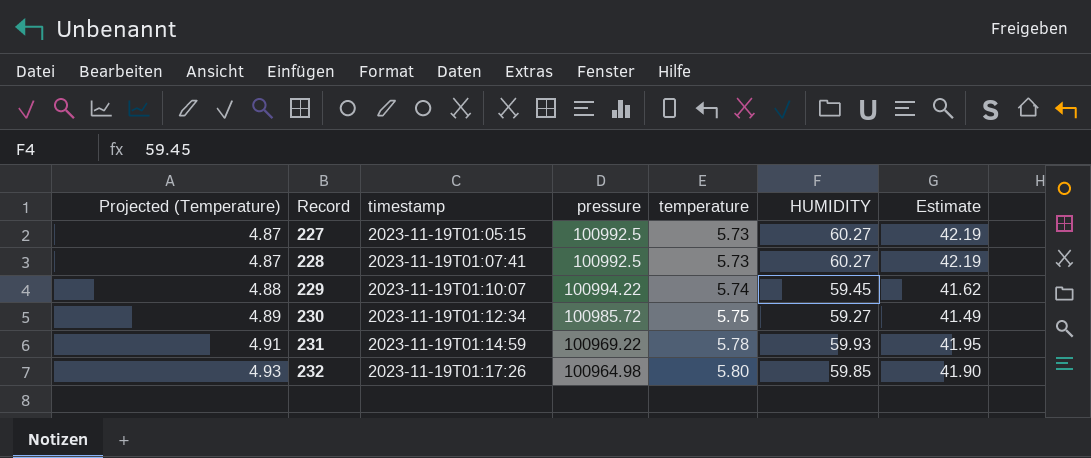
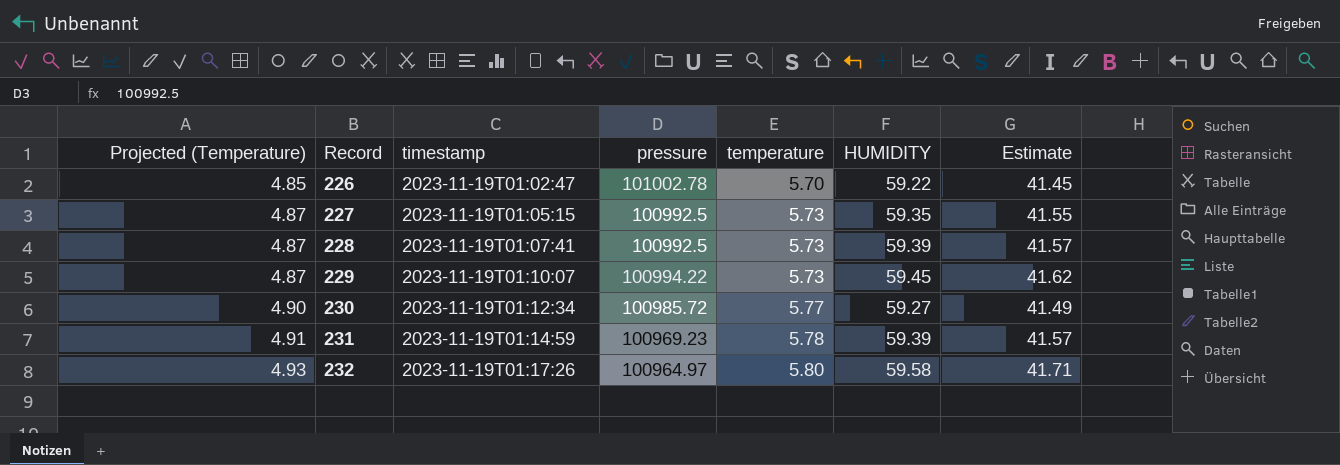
row 226: none -> 4.85 | 2023-11-19T01:02:47 | 101002.78 | 5.70 | 59.22 | 41.45
227 | HUMIDITY: 60.27 -> 59.35
227 | Estimate: 42.19 -> 41.55
228 | HUMIDITY: 60.27 -> 59.39
228 | Estimate: 42.19 -> 41.57
229 | Projected (Temperature): 4.88 -> 4.87
229 | temperature: 5.74 -> 5.73
230 | Projected (Temperature): 4.89 -> 4.90
230 | temperature: 5.75 -> 5.77
231 | pressure: 100969.22 -> 100969.23
231 | HUMIDITY: 59.93 -> 59.39
231 | Estimate: 41.95 -> 41.57
232 | pressure: 100964.98 -> 100964.97
232 | HUMIDITY: 59.85 -> 59.58
232 | Estimate: 41.90 -> 41.71

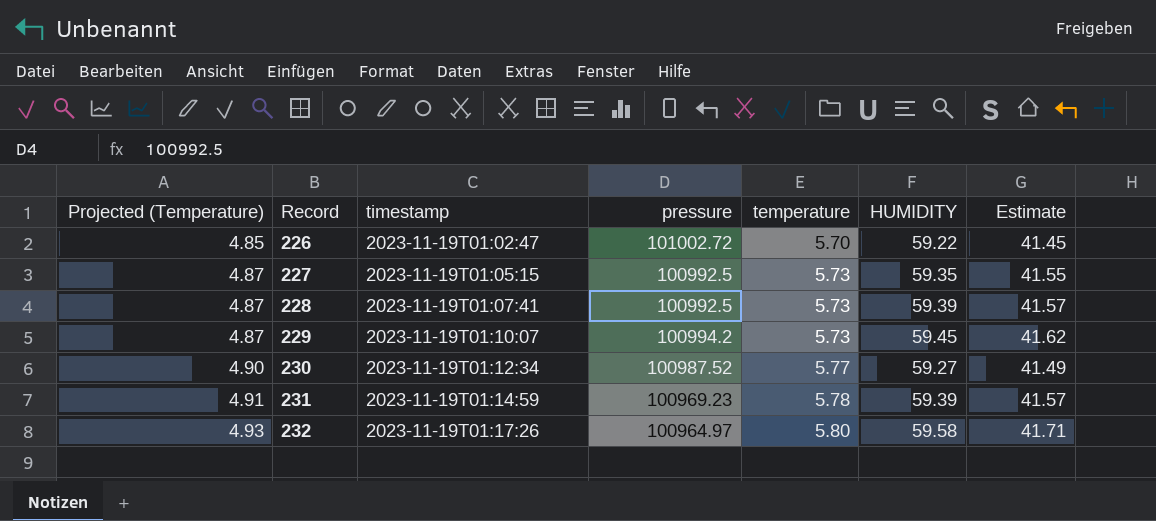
226 | pressure: 101002.78 -> 101002.72
229 | pressure: 100994.22 -> 100994.2
230 | pressure: 100985.72 -> 100987.52

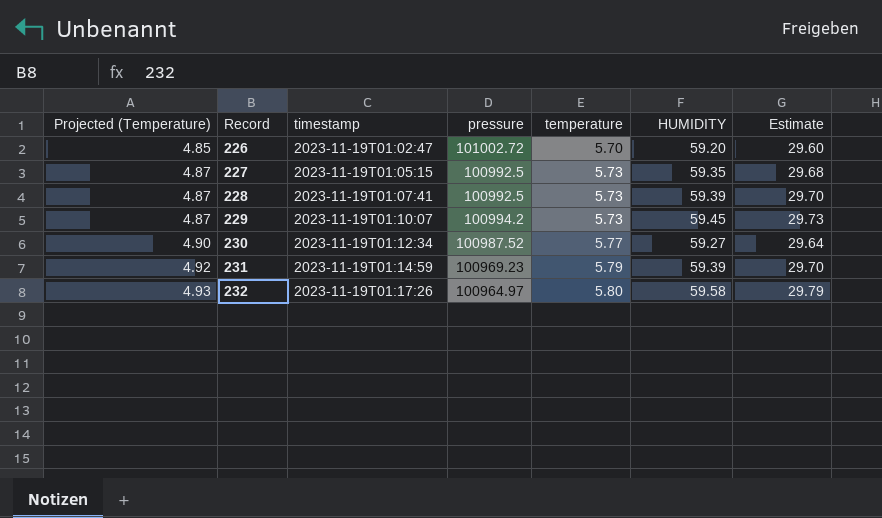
column Estimate | formula: [HUMIDITY] * 0.7 -> [HUMIDITY] * 0.5
226 | HUMIDITY: 59.22 -> 59.20
231 | Projected (Temperature): 4.91 -> 4.92
231 | temperature: 5.78 -> 5.79

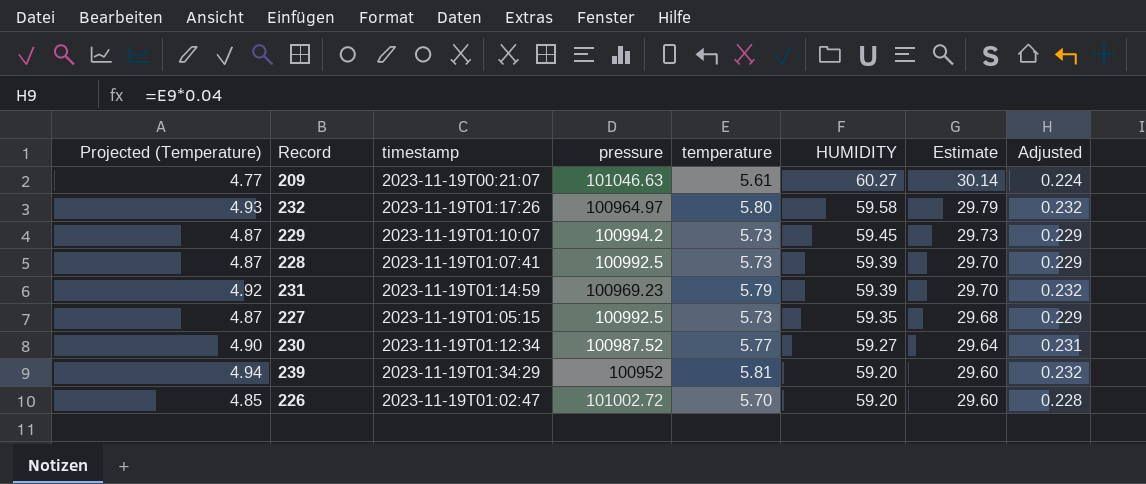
row order: Projected (Temperature) ascending -> HUMIDITY descending
column Adjusted | formula: none -> [temperature] * 0.04
row 209: none -> 4.77 | 2023-11-19T00:21:07 | 101046.63 | 5.61 | 60.27 | 30.14 | 0.224
row 239: none -> 4.94 | 2023-11-19T01:34:29 | 100952 | 5.81 | 59.20 | 29.60 | 0.232

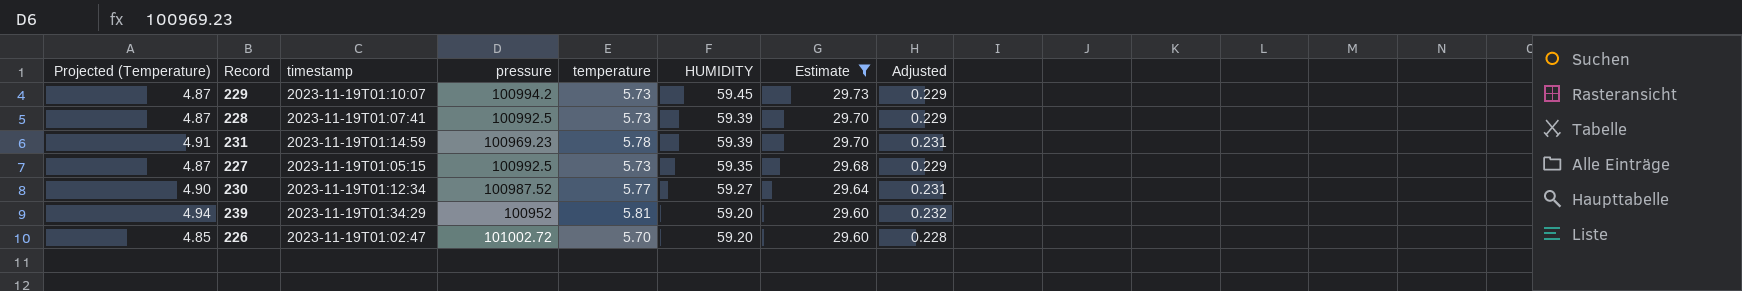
filter: none -> Estimate <= 29.73
231 | Projected (Temperature): 4.92 -> 4.91
231 | temperature: 5.79 -> 5.78
231 | Adjusted: 0.232 -> 0.231

